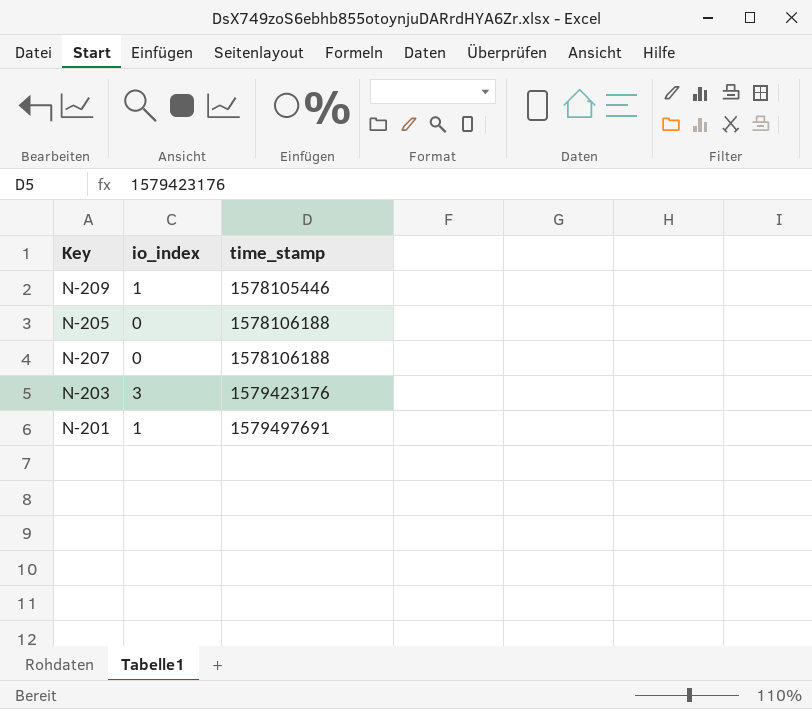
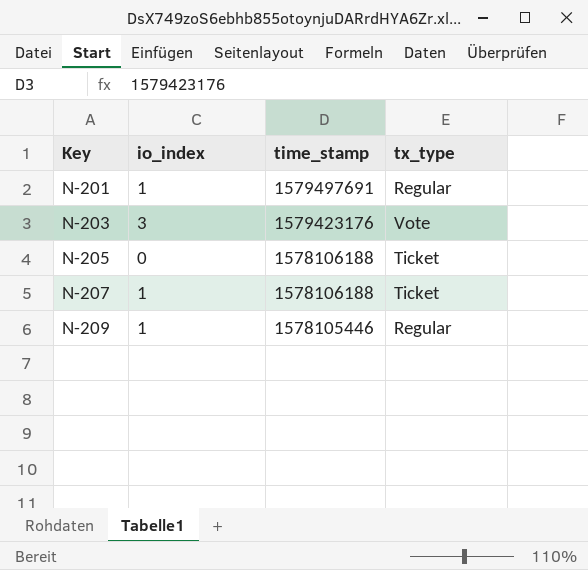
row order: time_stamp ascending -> Key ascending
column tx_type | position: none -> 4
N-207 | io_index: 0 -> 1

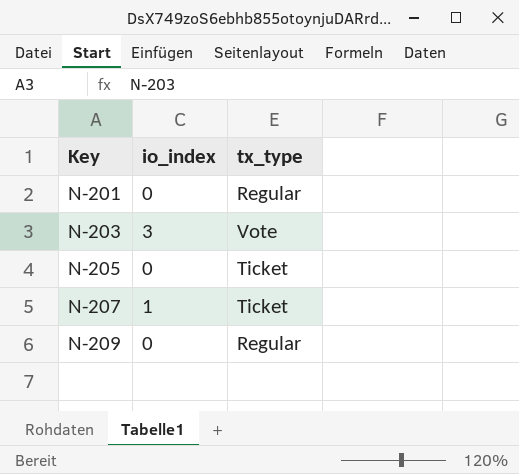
column time_stamp | position: 3 -> none
N-201 | io_index: 1 -> 0
N-209 | io_index: 1 -> 0

